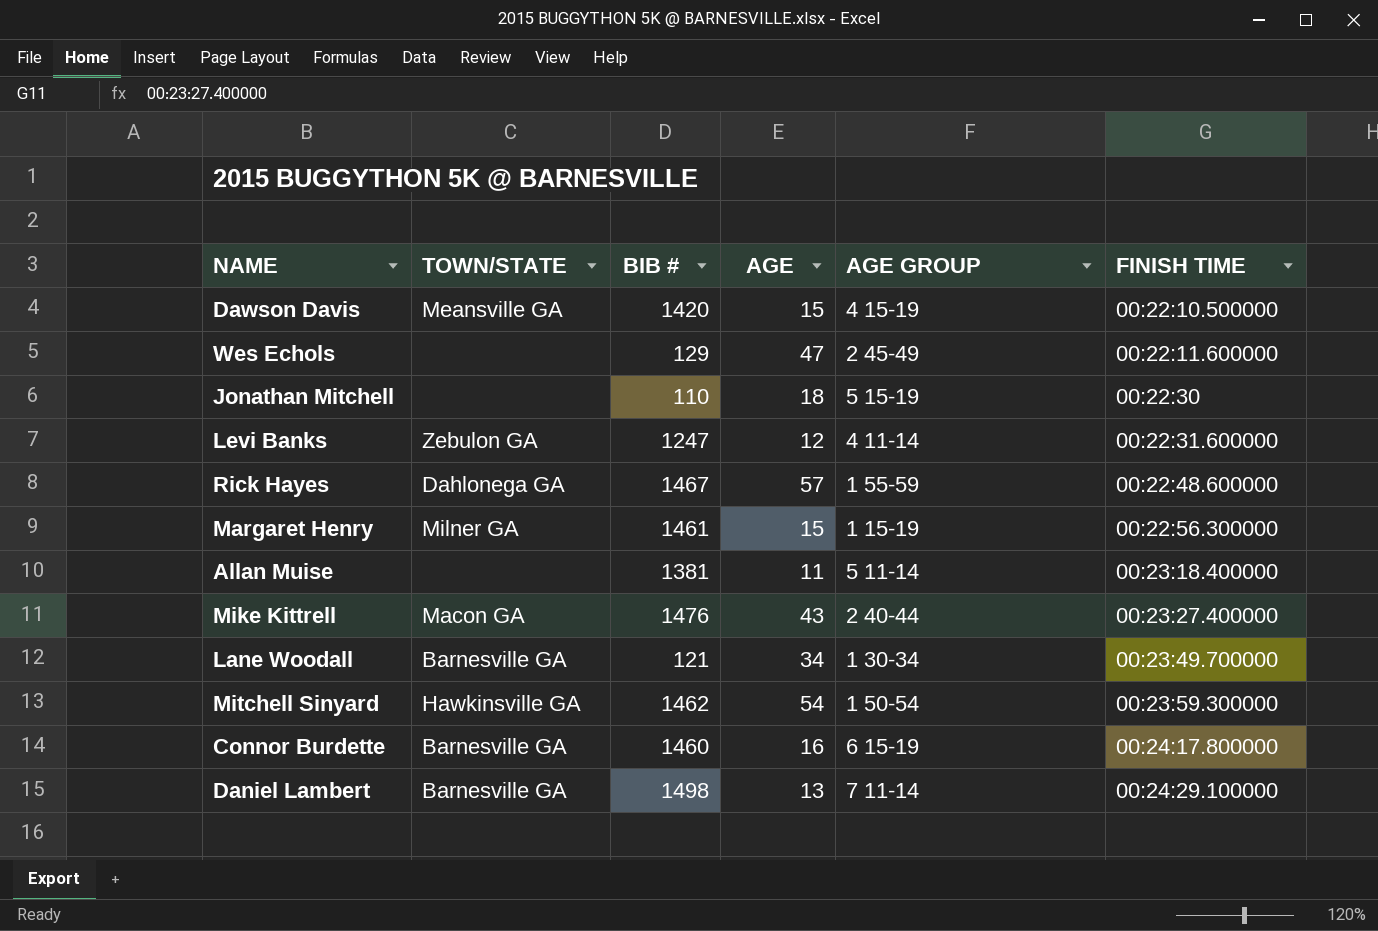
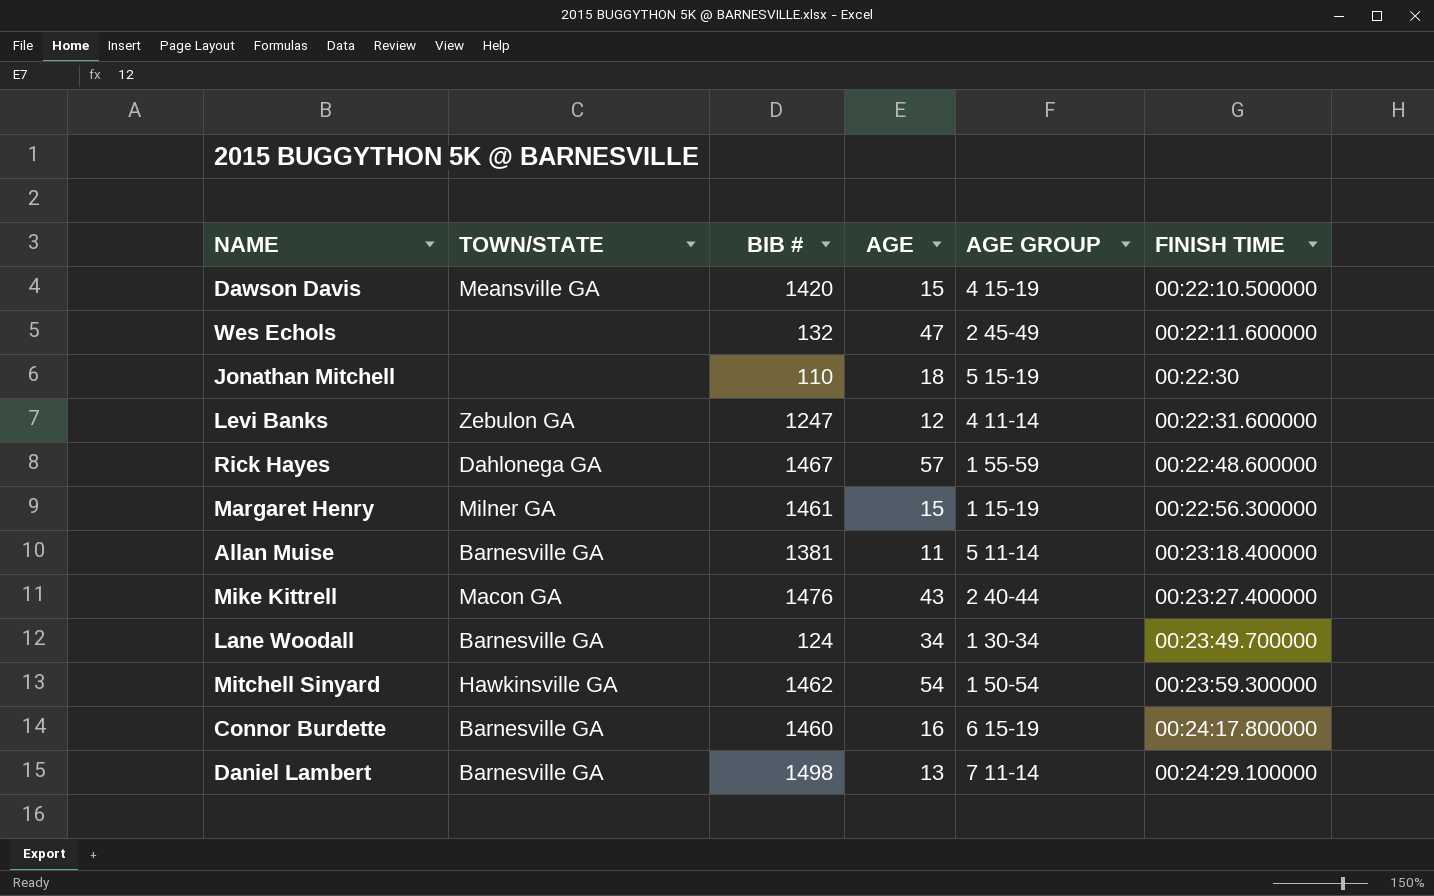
Wes Echols | BIB #: 129 -> 132
Allan Muise | TOWN/STATE: none -> Barnesville GA
Lane Woodall | BIB #: 121 -> 124

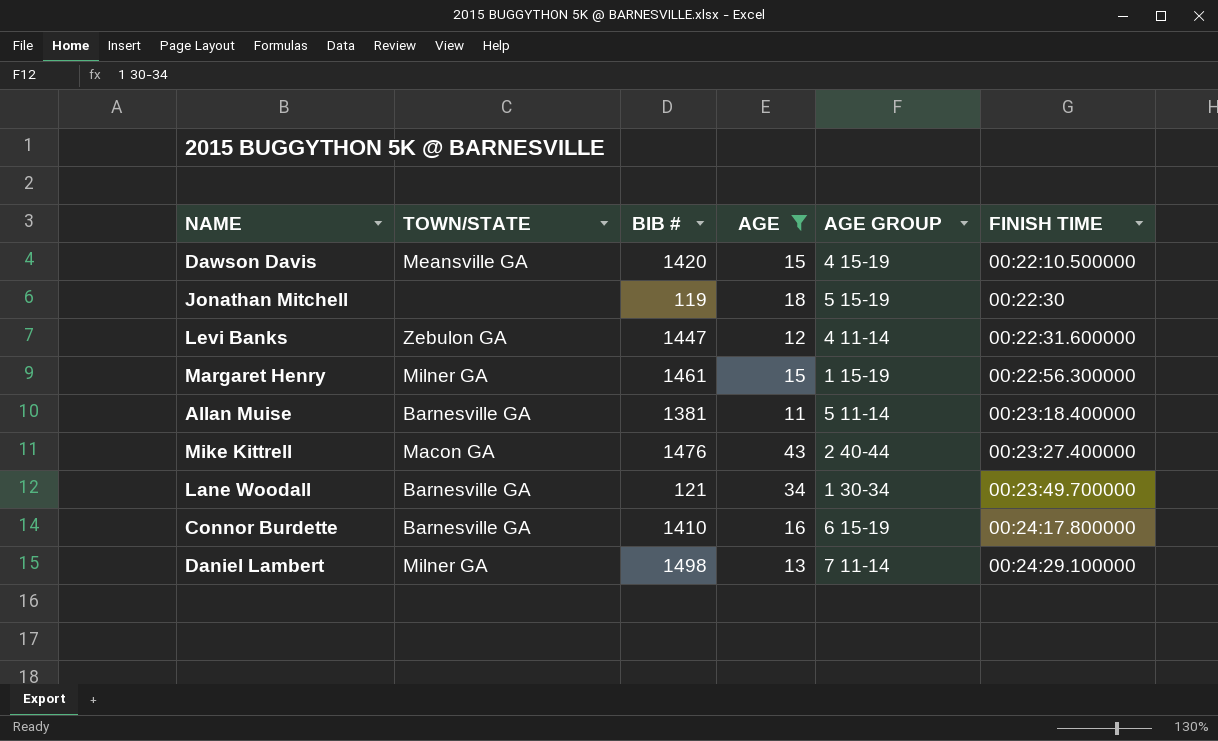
filter: none -> AGE <= 43
Jonathan Mitchell | BIB #: 110 -> 119
Levi Banks | BIB #: 1247 -> 1447
Lane Woodall | BIB #: 124 -> 121
Connor Burdette | BIB #: 1460 -> 1410
Daniel Lambert | TOWN/STATE: Barnesville GA -> Milner GA

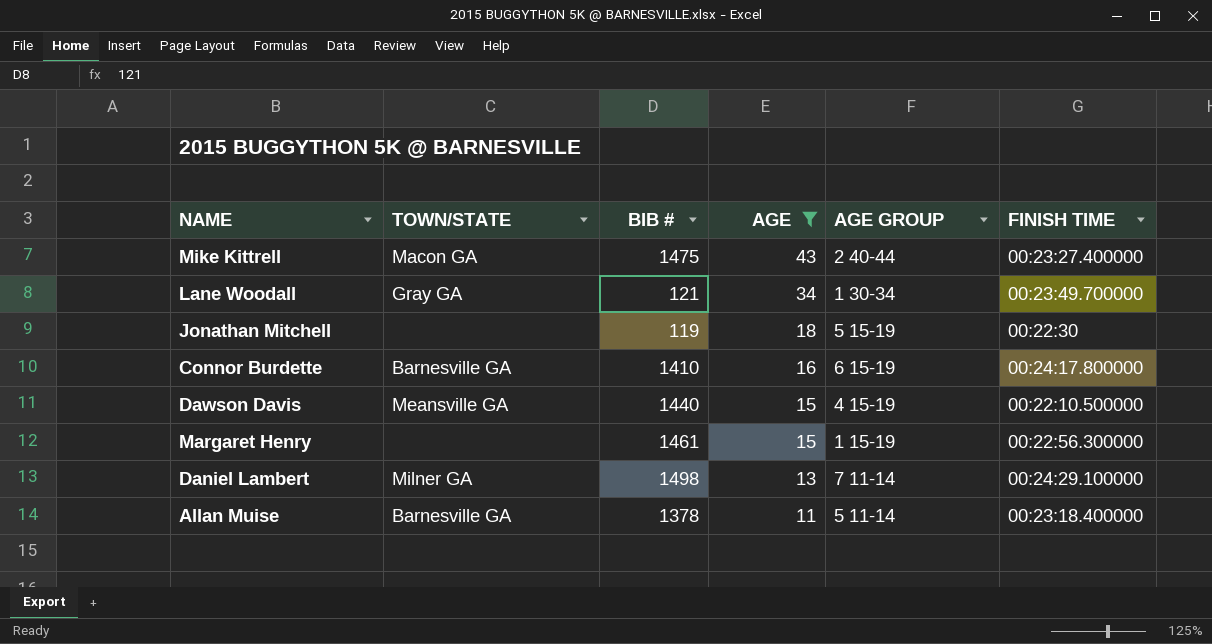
row order: FINISH TIME ascending -> AGE descending
row Levi Banks: Zebulon GA | 1447 | 12 | 4 11-14 | 00:22:31.600000 -> none
Mike Kittrell | BIB #: 1476 -> 1475
Lane Woodall | TOWN/STATE: Barnesville GA -> Gray GA
Dawson Davis | BIB #: 1420 -> 1440
Margaret Henry | TOWN/STATE: Milner GA -> none
Allan Muise | BIB #: 1381 -> 1378

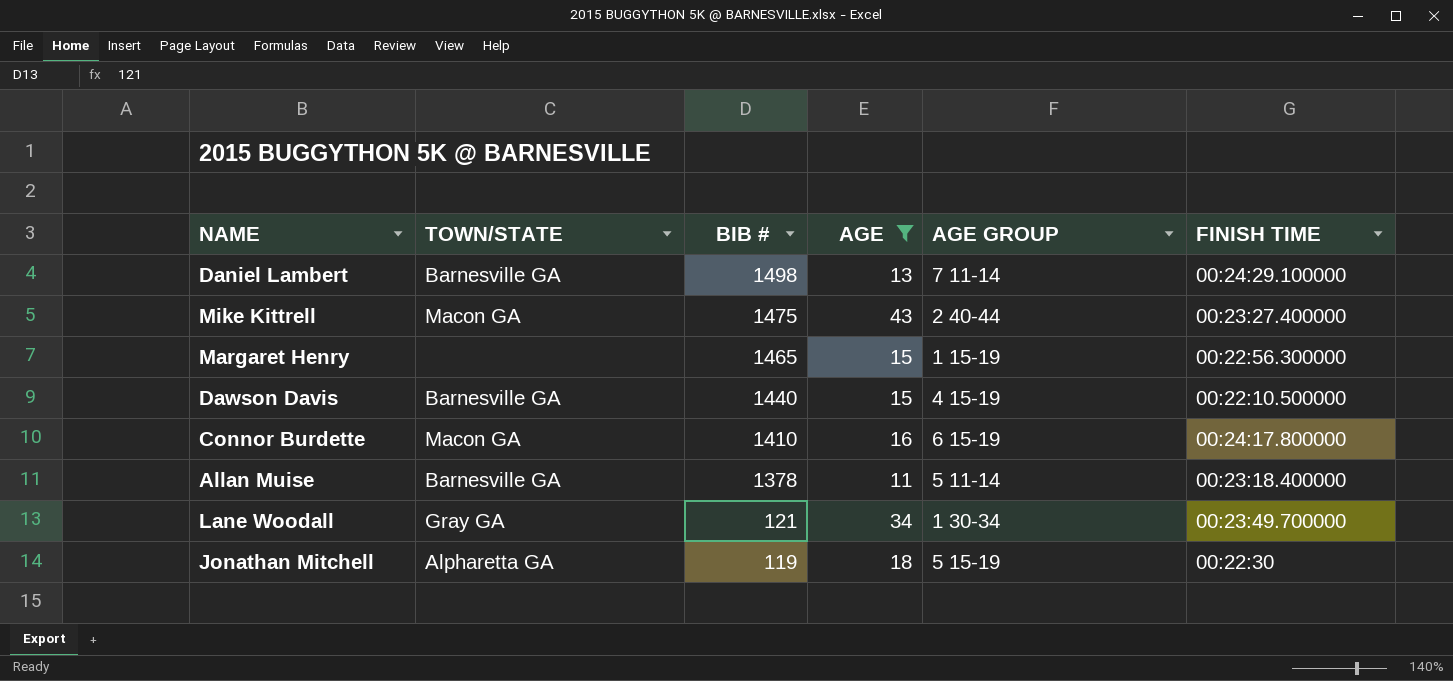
row order: AGE descending -> BIB # descending
Daniel Lambert | TOWN/STATE: Milner GA -> Barnesville GA
Margaret Henry | BIB #: 1461 -> 1465
Dawson Davis | TOWN/STATE: Meansville GA -> Barnesville GA
Connor Burdette | TOWN/STATE: Barnesville GA -> Macon GA
Jonathan Mitchell | TOWN/STATE: none -> Alpharetta GA

